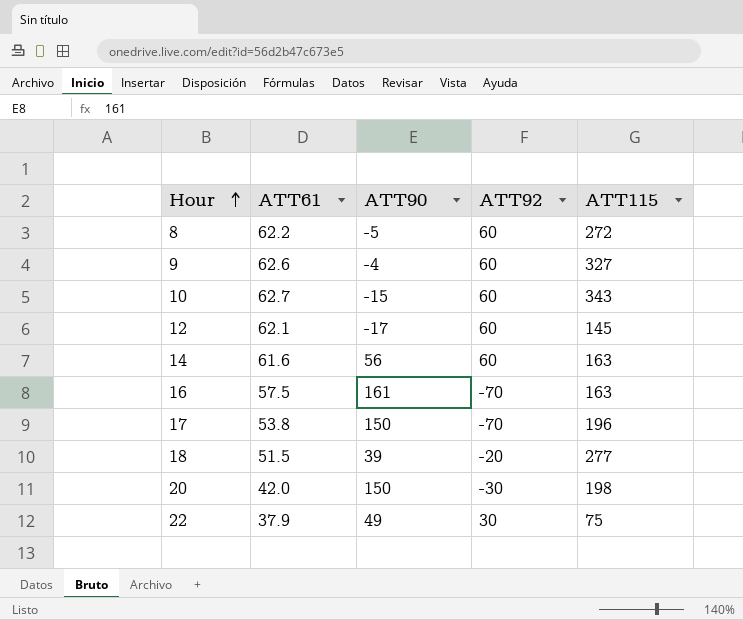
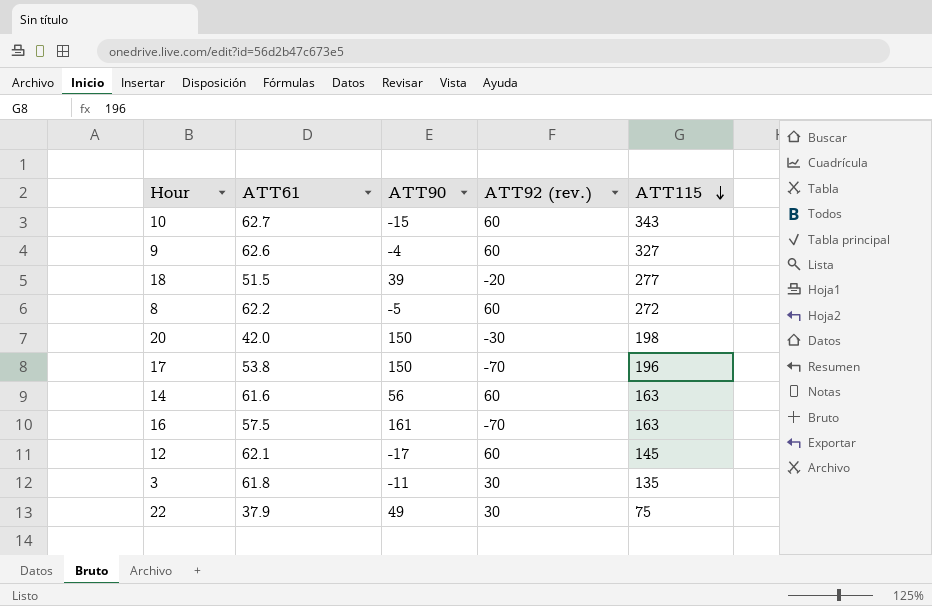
row order: Hour ascending -> ATT115 descending
column name: ATT92 -> ATT92 (rev.)
row 3: none -> 61.8 | -11 | 30 | 135

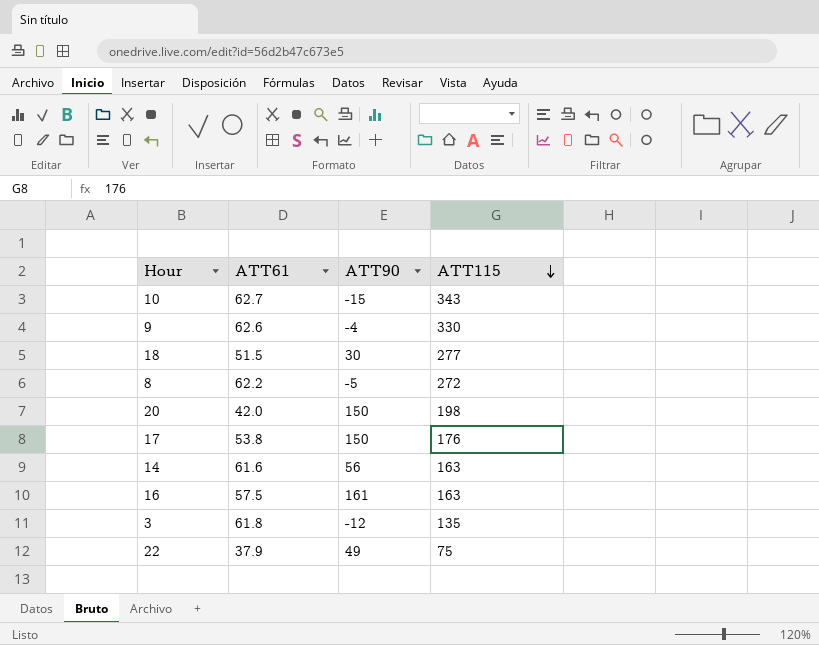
column ATT92 (rev.) | position: 4 -> none
row 12: 62.1 | -17 | 60 | 145 -> none
9 | ATT115: 327 -> 330
18 | ATT90: 39 -> 30
17 | ATT115: 196 -> 176
3 | ATT90: -11 -> -12

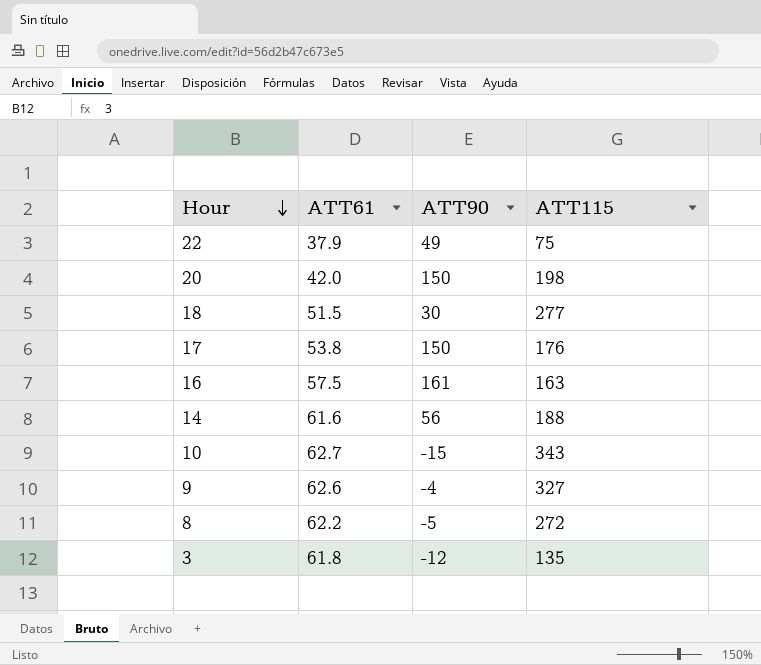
row order: ATT115 descending -> Hour descending
14 | ATT115: 163 -> 188
9 | ATT115: 330 -> 327

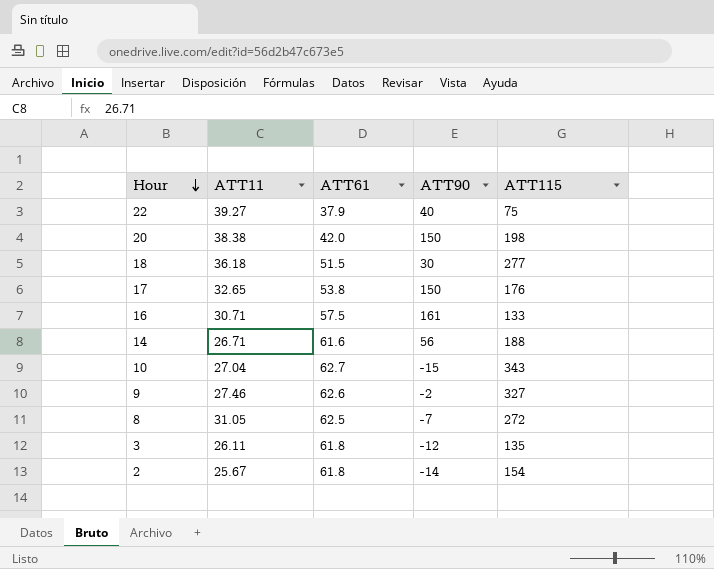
column ATT11 | position: none -> 2
22 | ATT90: 49 -> 40
16 | ATT115: 163 -> 133
9 | ATT90: -4 -> -2
8 | ATT61: 62.2 -> 62.5
8 | ATT90: -5 -> -7
row 2: none -> 25.67 | 61.8 | -14 | 154

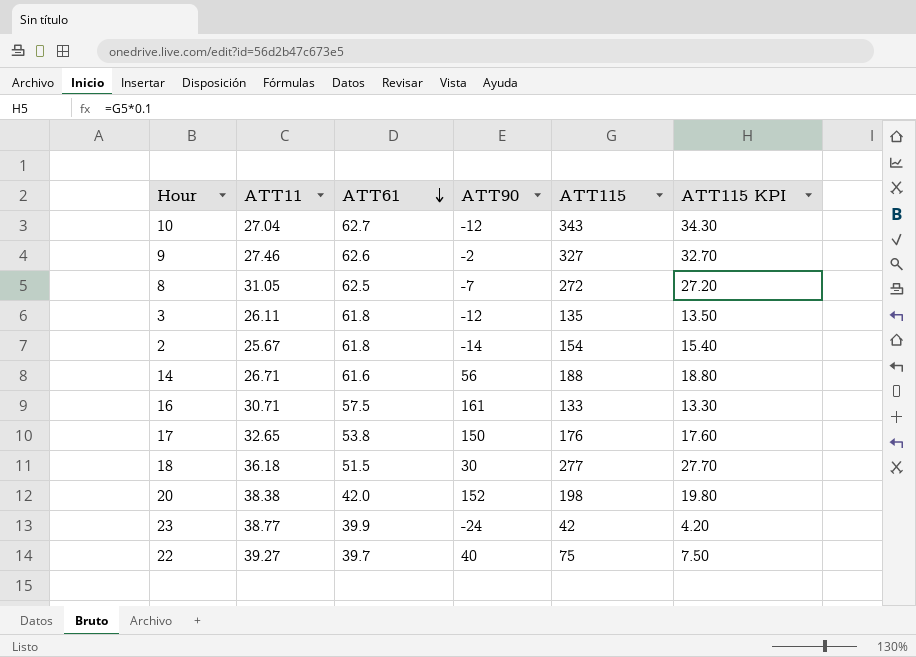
row order: Hour descending -> ATT61 descending
column ATT115 KPI | formula: none -> [ATT115] * 0.1
10 | ATT90: -15 -> -12
20 | ATT90: 150 -> 152
row 23: none -> 38.77 | 39.9 | -24 | 42 | 4.20
22 | ATT61: 37.9 -> 39.7

